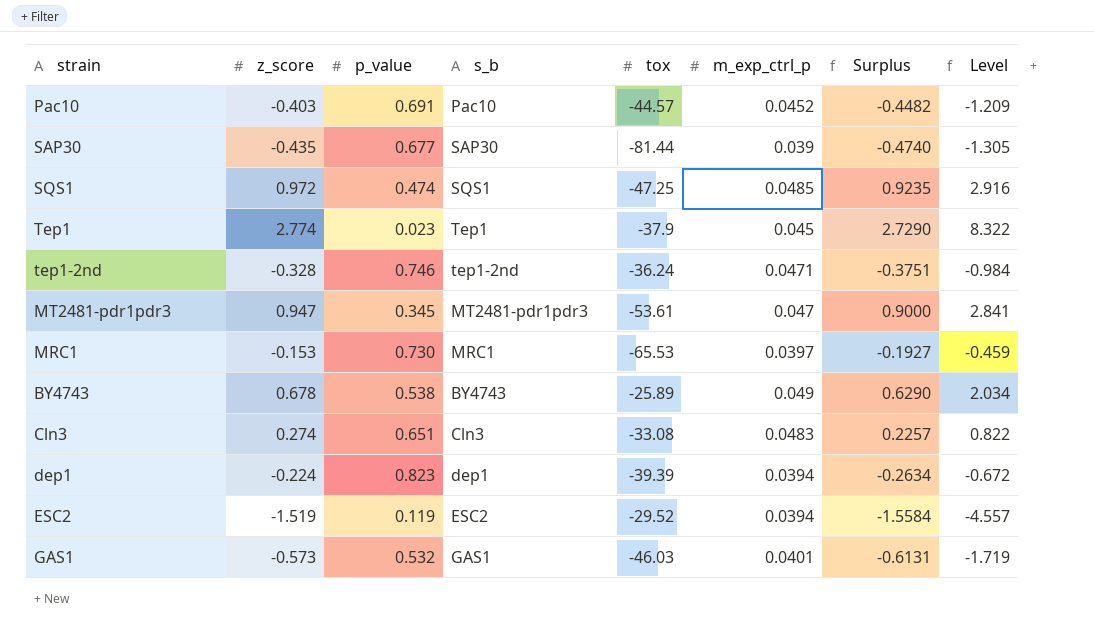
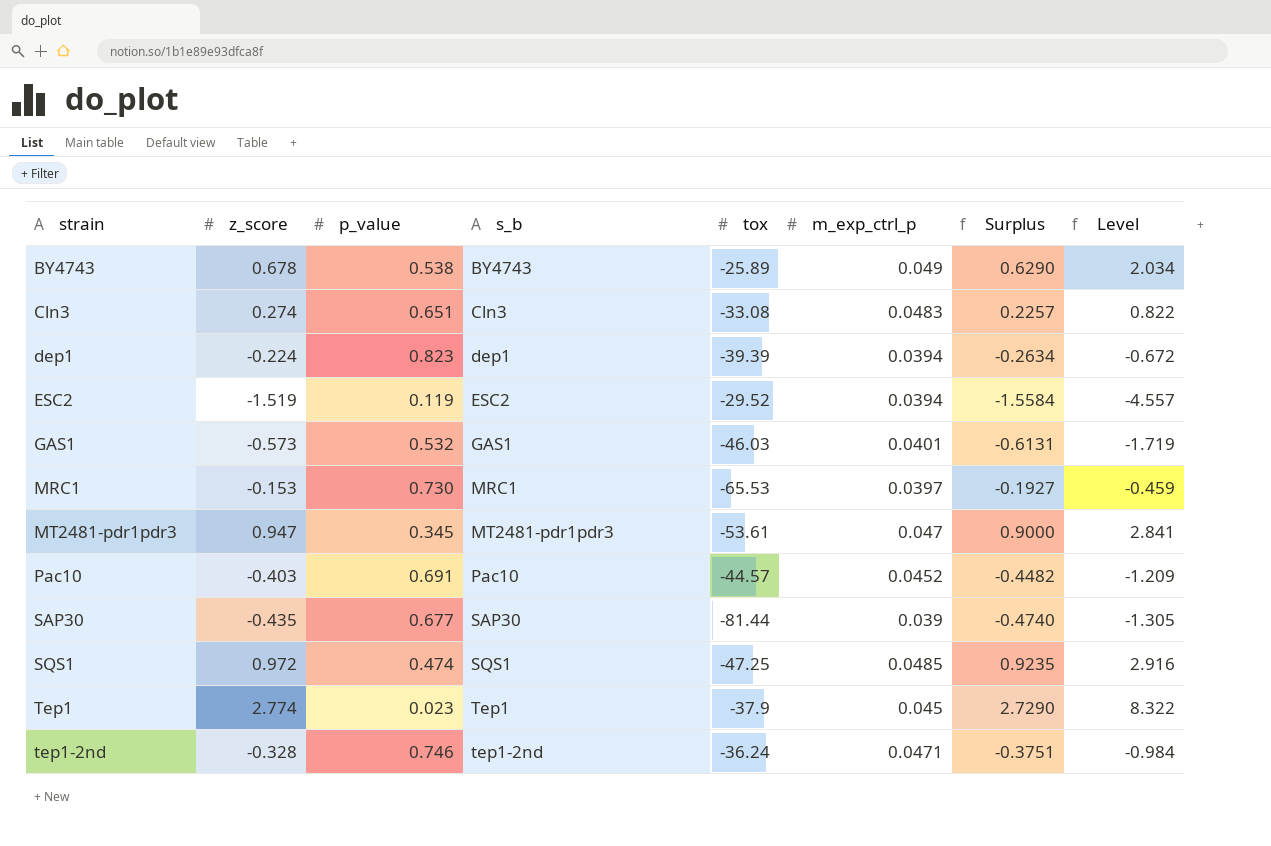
row order: none -> strain ascending

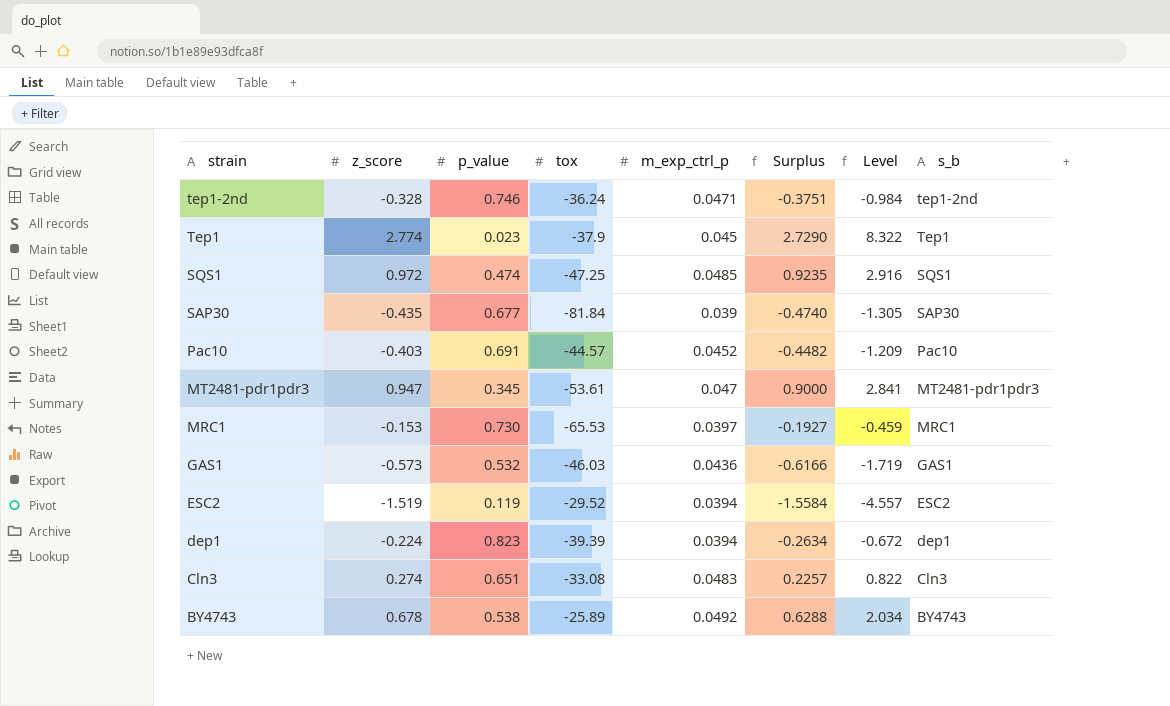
row order: strain ascending -> strain descending
column s_b | position: 4 -> 8
SAP30 | tox: -81.44 -> -81.84
GAS1 | m_exp_ctrl_p: 0.0401 -> 0.0436
GAS1 | Surplus: -0.6131 -> -0.6166
BY4743 | m_exp_ctrl_p: 0.049 -> 0.0492
BY4743 | Surplus: 0.6290 -> 0.6288

